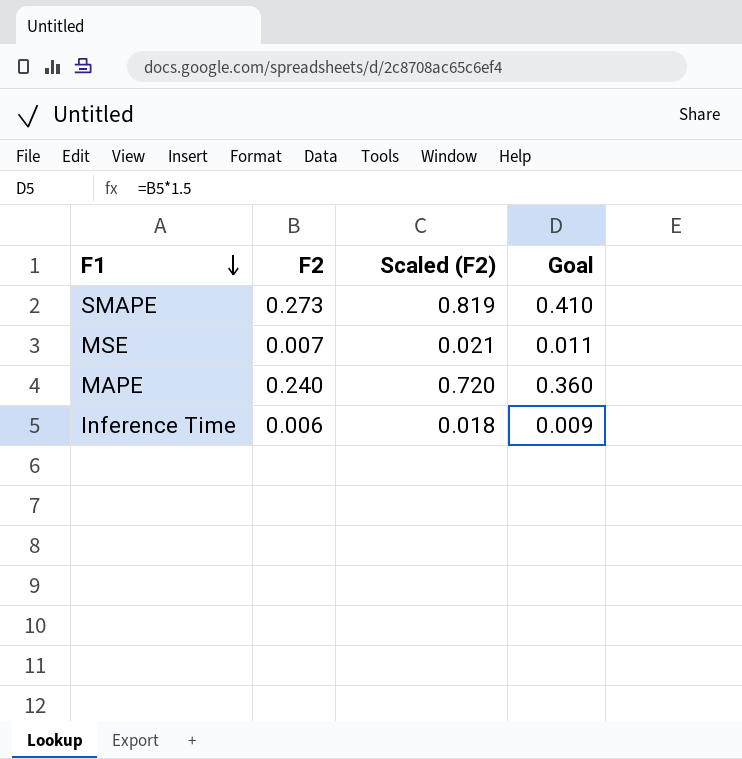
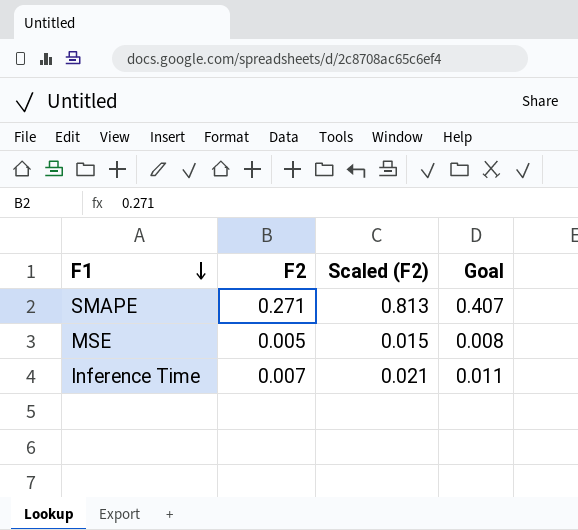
row MAPE: 0.240 | 0.720 | 0.360 -> none
SMAPE | F2: 0.273 -> 0.271
SMAPE | Scaled (F2): 0.819 -> 0.813
SMAPE | Goal: 0.410 -> 0.407
MSE | F2: 0.007 -> 0.005
MSE | Scaled (F2): 0.021 -> 0.015
MSE | Goal: 0.011 -> 0.008
Inference Time | F2: 0.006 -> 0.007
Inference Time | Scaled (F2): 0.018 -> 0.021
Inference Time | Goal: 0.009 -> 0.011

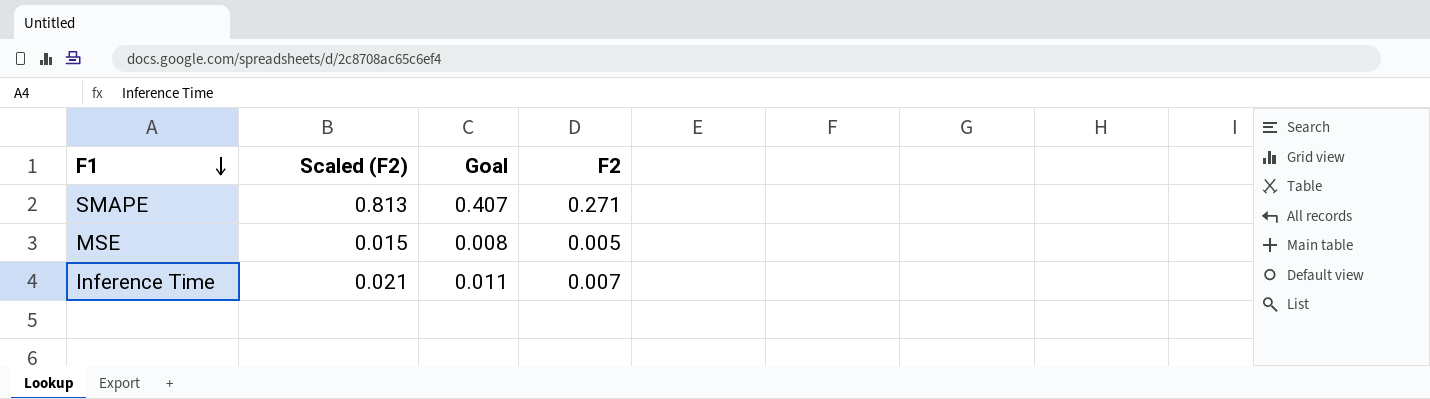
column F2 | position: 2 -> 4

